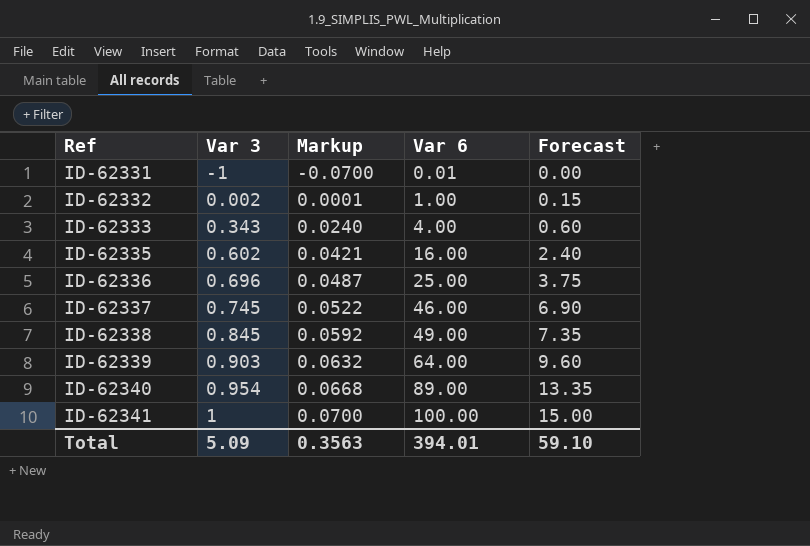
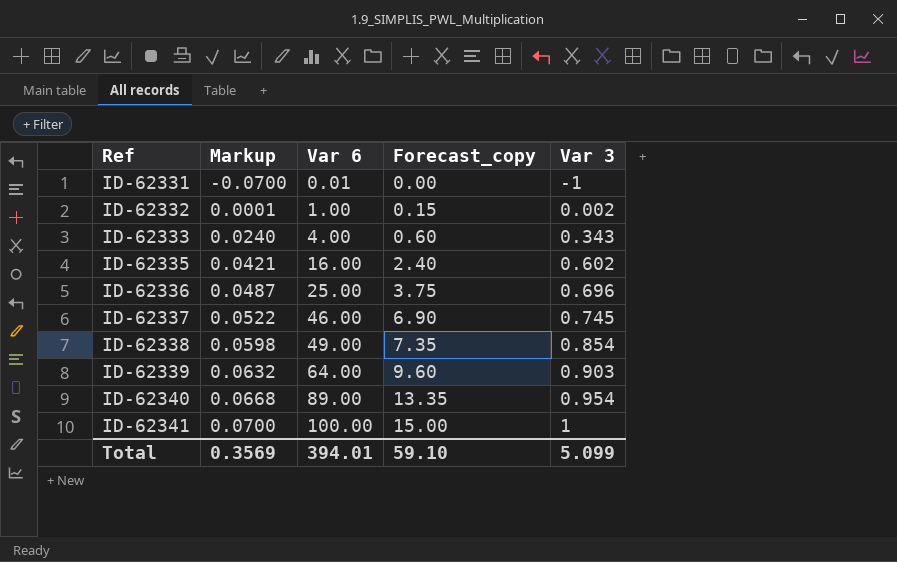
column name: Forecast -> Forecast_copy
column Var 3 | position: 2 -> 5
ID-62338 | Markup: 0.0592 -> 0.0598
ID-62338 | Var 3: 0.845 -> 0.854
Total | Markup: 0.3563 -> 0.3569
Total | Var 3: 5.09 -> 5.099

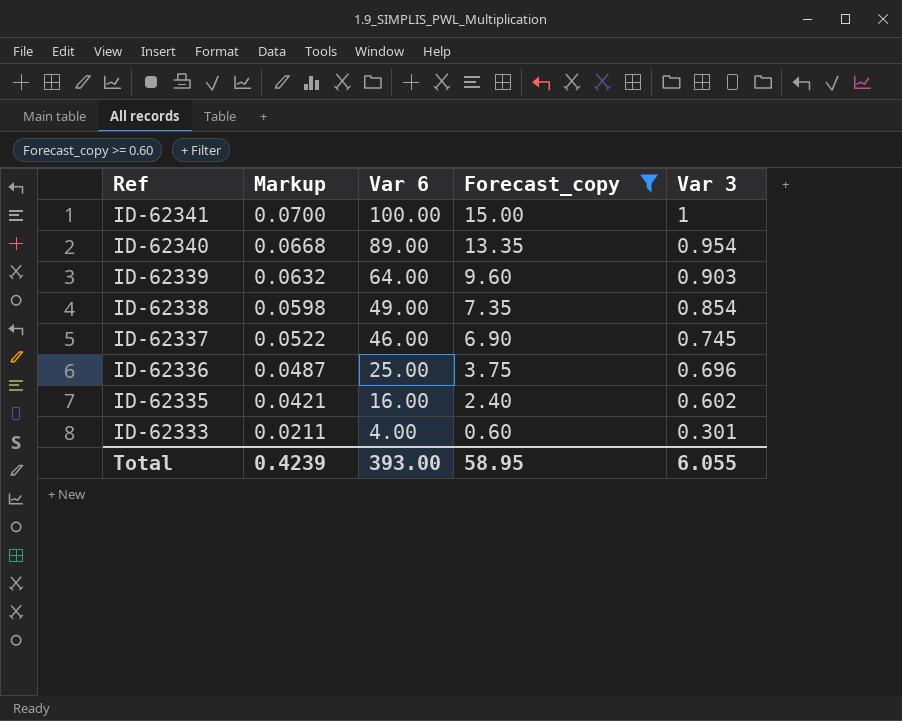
filter: none -> Forecast_copy >= 0.60
row order: Ref ascending -> Ref descending
ID-62333 | Markup: 0.0240 -> 0.0211
ID-62333 | Var 3: 0.343 -> 0.301
Total | Markup: 0.3569 -> 0.4239
Total | Var 6: 394.01 -> 393.00
Total | Forecast_copy: 59.10 -> 58.95
Total | Var 3: 5.099 -> 6.055

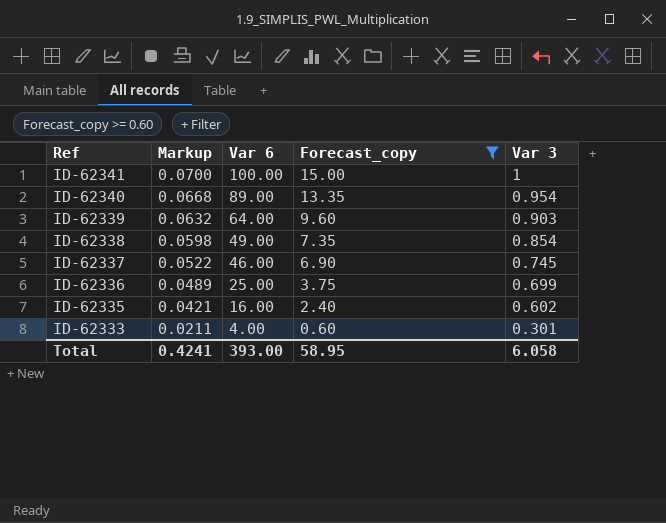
ID-62336 | Markup: 0.0487 -> 0.0489
ID-62336 | Var 3: 0.696 -> 0.699
Total | Markup: 0.4239 -> 0.4241
Total | Var 3: 6.055 -> 6.058

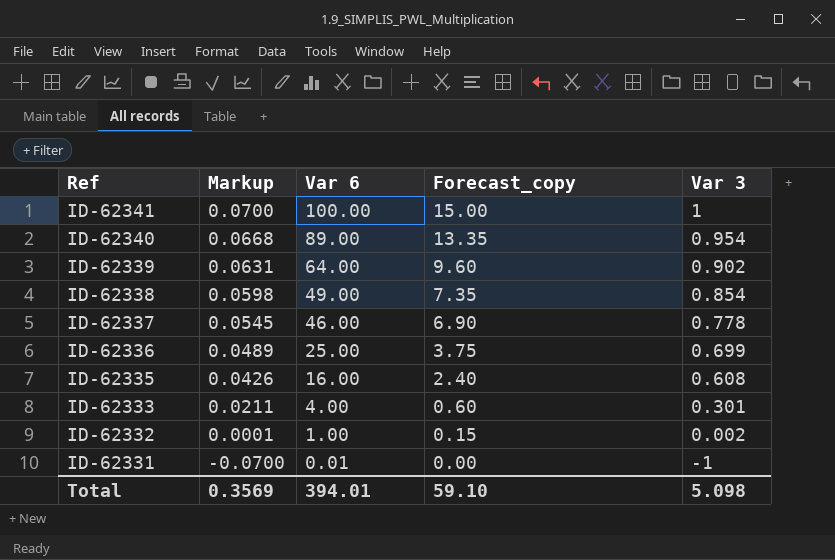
filter: Forecast_copy >= 0.60 -> none
ID-62339 | Markup: 0.0632 -> 0.0631
ID-62339 | Var 3: 0.903 -> 0.902
ID-62337 | Markup: 0.0522 -> 0.0545
ID-62337 | Var 3: 0.745 -> 0.778
ID-62335 | Markup: 0.0421 -> 0.0426
ID-62335 | Var 3: 0.602 -> 0.608
Total | Markup: 0.4241 -> 0.3569
Total | Var 6: 393.00 -> 394.01
Total | Forecast_copy: 58.95 -> 59.10
Total | Var 3: 6.058 -> 5.098

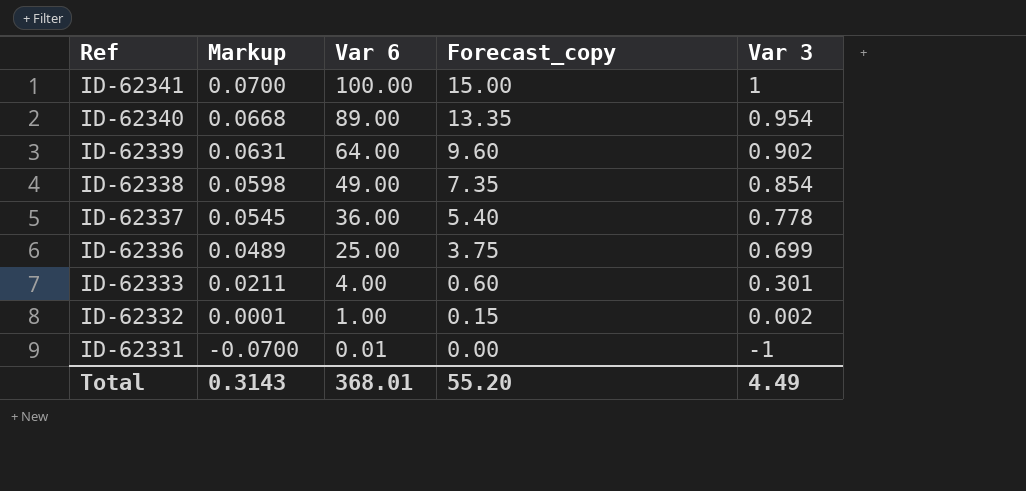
row ID-62335: 0.0426 | 16.00 | 2.40 | 0.608 -> none
ID-62337 | Var 6: 46.00 -> 36.00
ID-62337 | Forecast_copy: 6.90 -> 5.40
Total | Markup: 0.3569 -> 0.3143
Total | Var 6: 394.01 -> 368.01
Total | Forecast_copy: 59.10 -> 55.20
Total | Var 3: 5.098 -> 4.49

